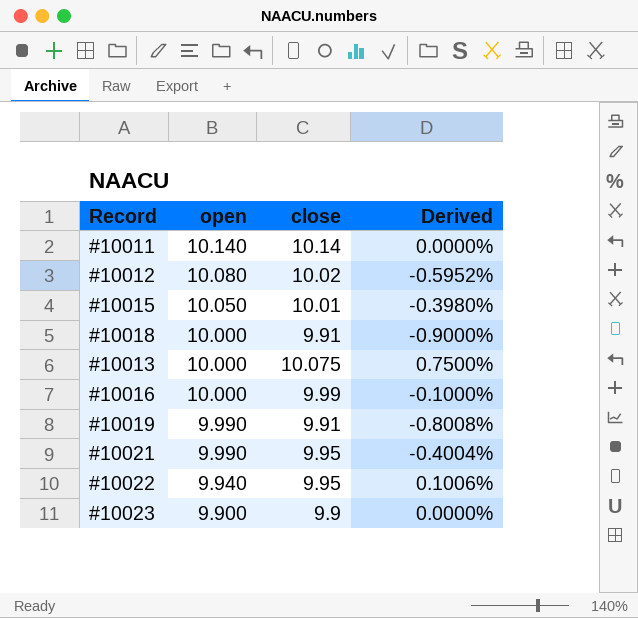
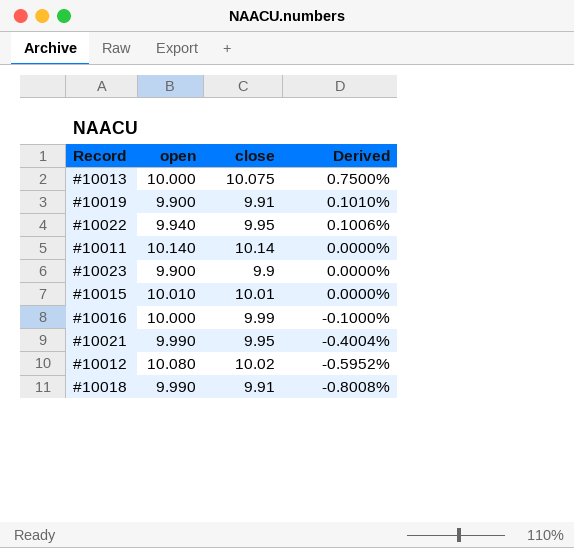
row order: open descending -> Derived descending
#10019 | open: 9.990 -> 9.900
#10019 | Derived: -0.8008% -> 0.1010%
#10015 | open: 10.050 -> 10.010
#10015 | Derived: -0.3980% -> 0.0000%
#10018 | open: 10.000 -> 9.990
#10018 | Derived: -0.9000% -> -0.8008%

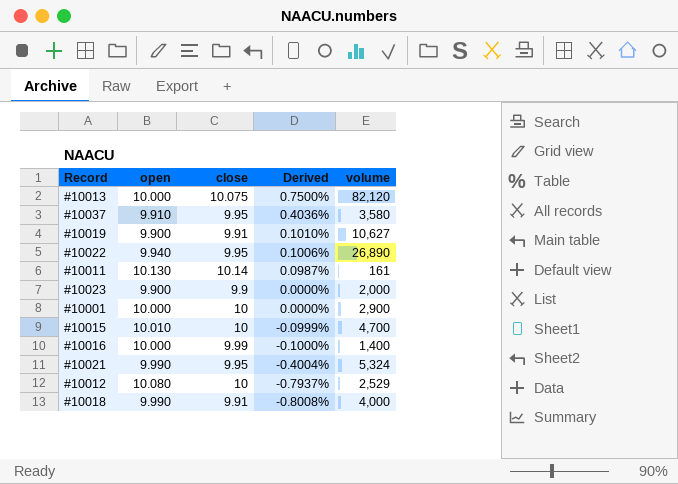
column volume | position: none -> 5
row #10037: none -> 9.910 | 9.95 | 0.4036% | 3,580
#10011 | open: 10.140 -> 10.130
#10011 | Derived: 0.0000% -> 0.0987%
row #10001: none -> 10.000 | 10 | 0.0000% | 2,900
#10015 | close: 10.01 -> 10
#10015 | Derived: 0.0000% -> -0.0999%
#10012 | close: 10.02 -> 10
#10012 | Derived: -0.5952% -> -0.7937%

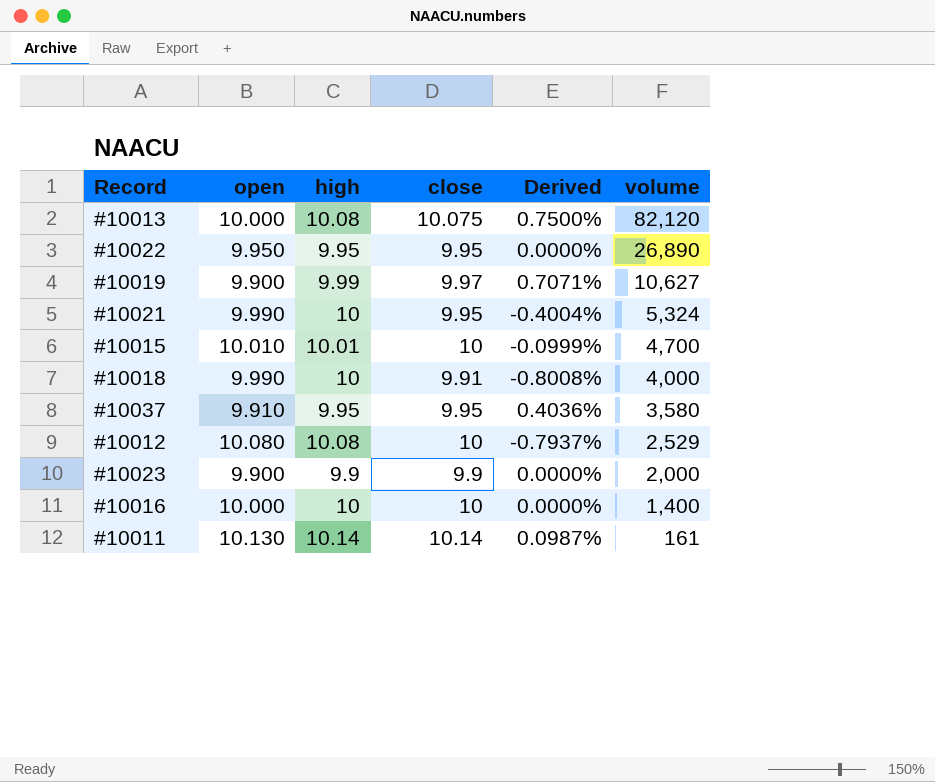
row order: Derived descending -> volume descending
column high | position: none -> 3
row #10001: 10.000 | 10 | 0.0000% | 2,900 -> none
#10022 | open: 9.940 -> 9.950
#10022 | Derived: 0.1006% -> 0.0000%
#10019 | close: 9.91 -> 9.97
#10019 | Derived: 0.1010% -> 0.7071%
#10016 | close: 9.99 -> 10
#10016 | Derived: -0.1000% -> 0.0000%

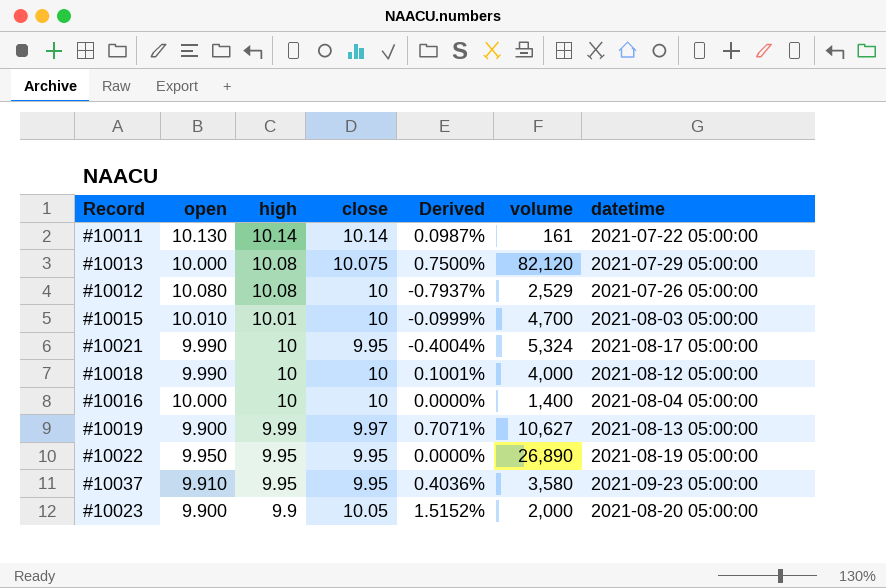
row order: volume descending -> high descending
column datetime | position: none -> 7
#10018 | close: 9.91 -> 10
#10018 | Derived: -0.8008% -> 0.1001%
#10023 | close: 9.9 -> 10.05
#10023 | Derived: 0.0000% -> 1.5152%

